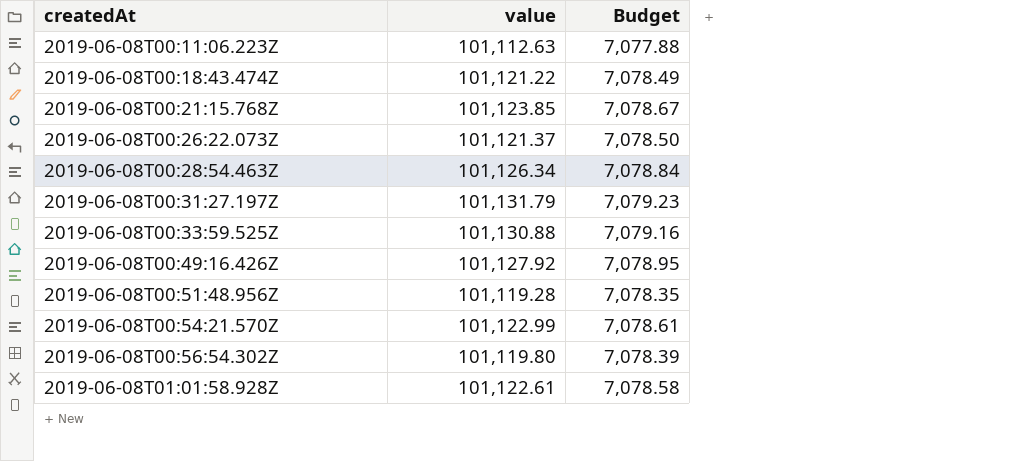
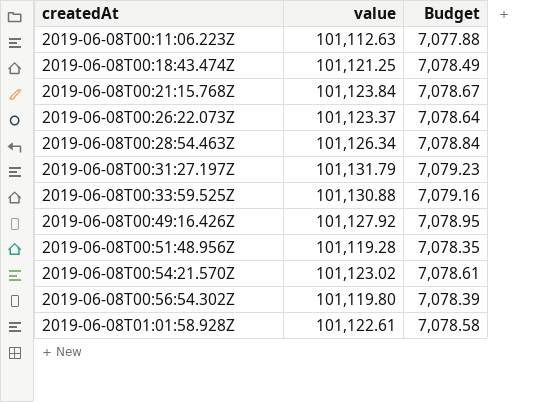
2019-06-08T00:18:43.474Z | value: 101,121.22 -> 101,121.25
2019-06-08T00:21:15.768Z | value: 101,123.85 -> 101,123.84
2019-06-08T00:26:22.073Z | value: 101,121.37 -> 101,123.37
2019-06-08T00:26:22.073Z | Budget: 7,078.50 -> 7,078.64
2019-06-08T00:54:21.570Z | value: 101,122.99 -> 101,123.02

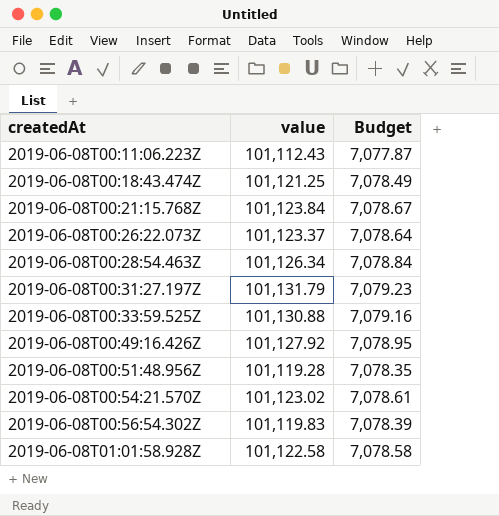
2019-06-08T00:11:06.223Z | value: 101,112.63 -> 101,112.43
2019-06-08T00:11:06.223Z | Budget: 7,077.88 -> 7,077.87
2019-06-08T00:56:54.302Z | value: 101,119.80 -> 101,119.83
2019-06-08T01:01:58.928Z | value: 101,122.61 -> 101,122.58

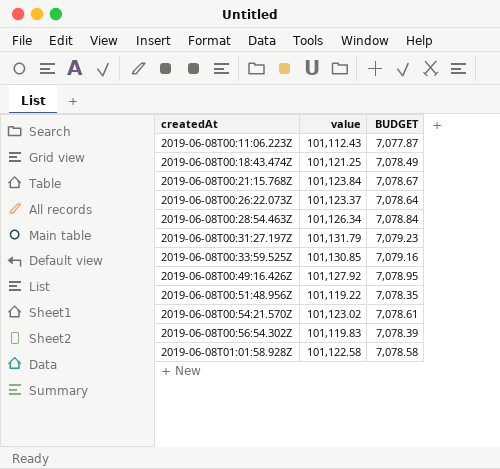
column name: Budget -> BUDGET
2019-06-08T00:33:59.525Z | value: 101,130.88 -> 101,130.85
2019-06-08T00:51:48.956Z | value: 101,119.28 -> 101,119.22

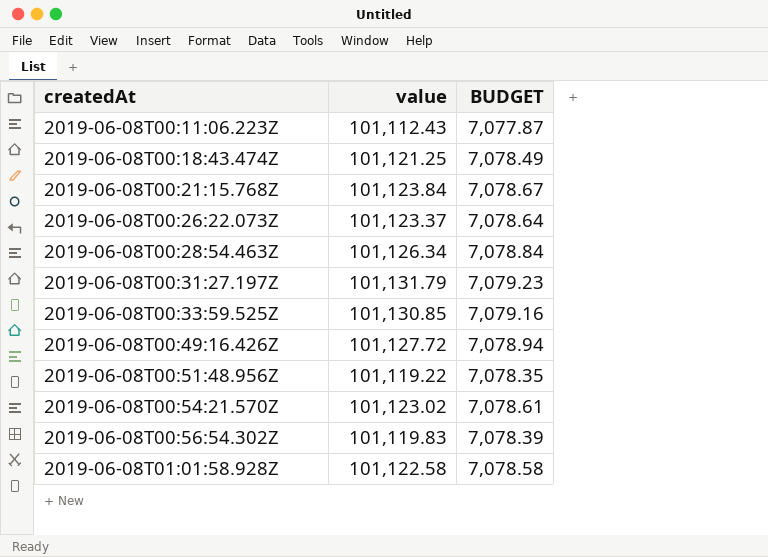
2019-06-08T00:49:16.426Z | value: 101,127.92 -> 101,127.72
2019-06-08T00:49:16.426Z | BUDGET: 7,078.95 -> 7,078.94

